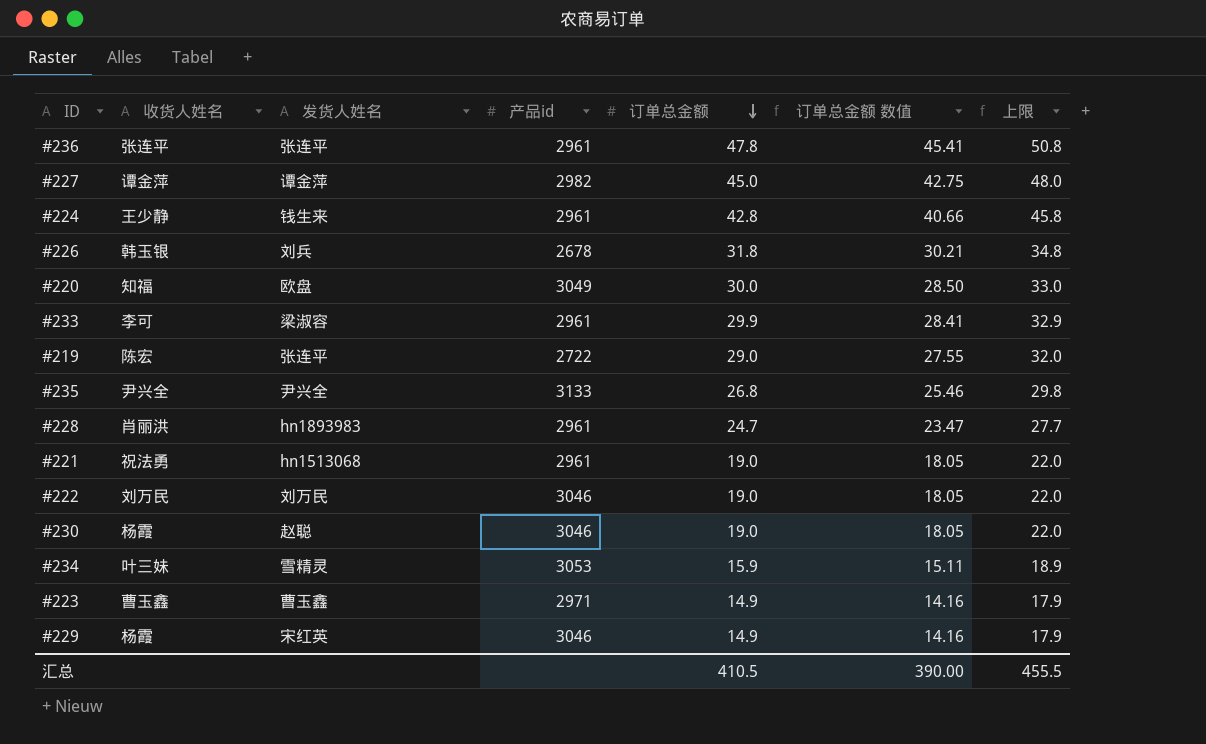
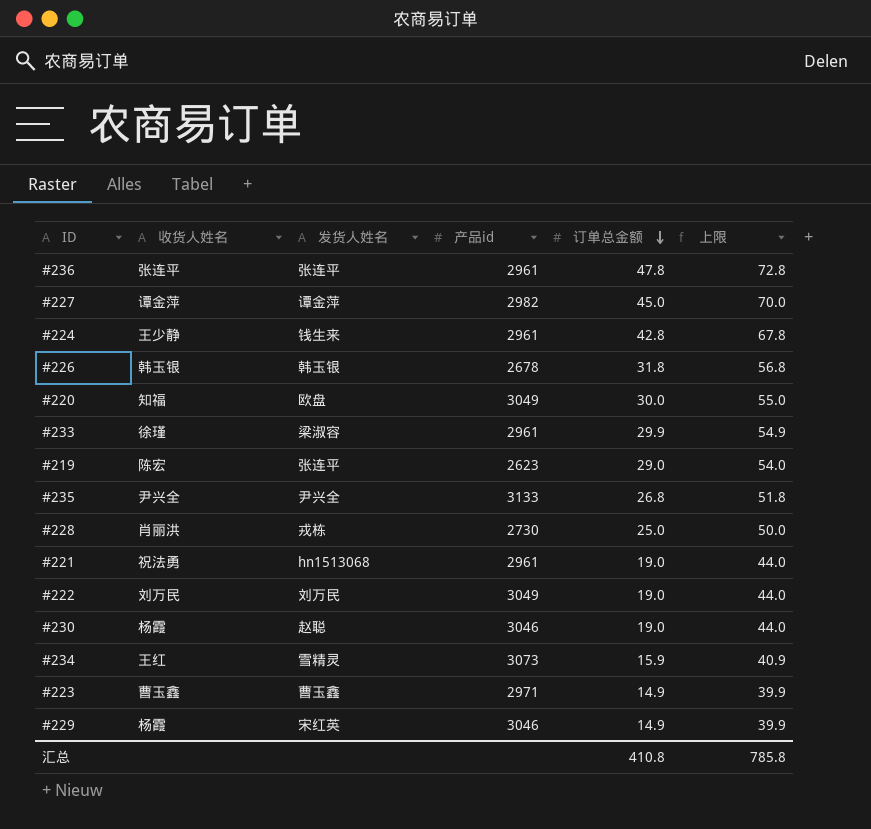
column 订单总金额 数值 | formula: [订单总金额] * 0.95 -> none
column 上限 | formula: [订单总金额] + 3 -> [订单总金额] + 25
#226 | 发货人姓名: 刘兵 -> 韩玉银
#233 | 收货人姓名: 李可 -> 徐瑾
#219 | 产品id: 2722 -> 2623
#228 | 发货人姓名: hn1893983 -> 戎栋
#228 | 产品id: 2961 -> 2730
#228 | 订单总金额: 24.7 -> 25.0
#222 | 产品id: 3046 -> 3049
#234 | 收货人姓名: 叶三妹 -> 王红
#234 | 产品id: 3053 -> 3073
汇总 | 订单总金额: 410.5 -> 410.8
汇总 | 上限: 455.5 -> 785.8

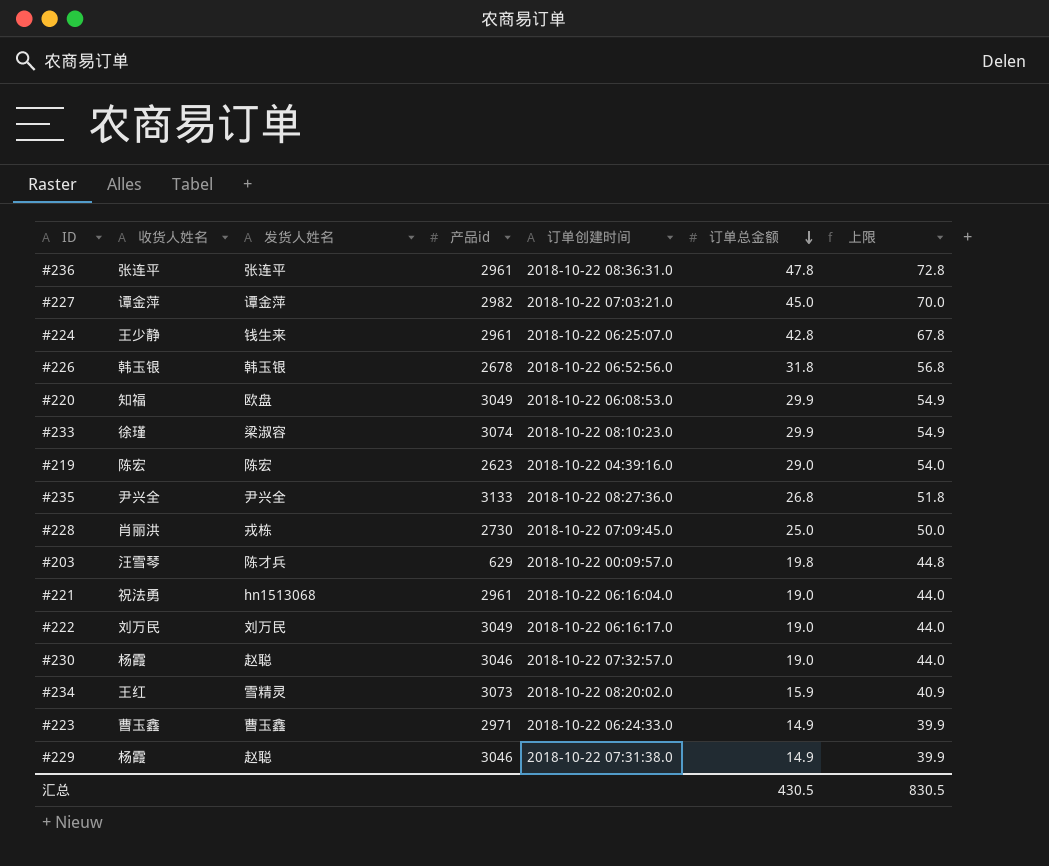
column 订单创建时间 | position: none -> 5
#220 | 订单总金额: 30.0 -> 29.9
#220 | 上限: 55.0 -> 54.9
#233 | 产品id: 2961 -> 3074
#219 | 发货人姓名: 张连平 -> 陈宏
row #203: none -> 汪雪琴 | 陈才兵 | 629 | 2018-10-22 00:09:57.0 | 19.8 | 44.8
#229 | 发货人姓名: 宋红英 -> 赵聪
汇总 | 订单总金额: 410.8 -> 430.5
汇总 | 上限: 785.8 -> 830.5

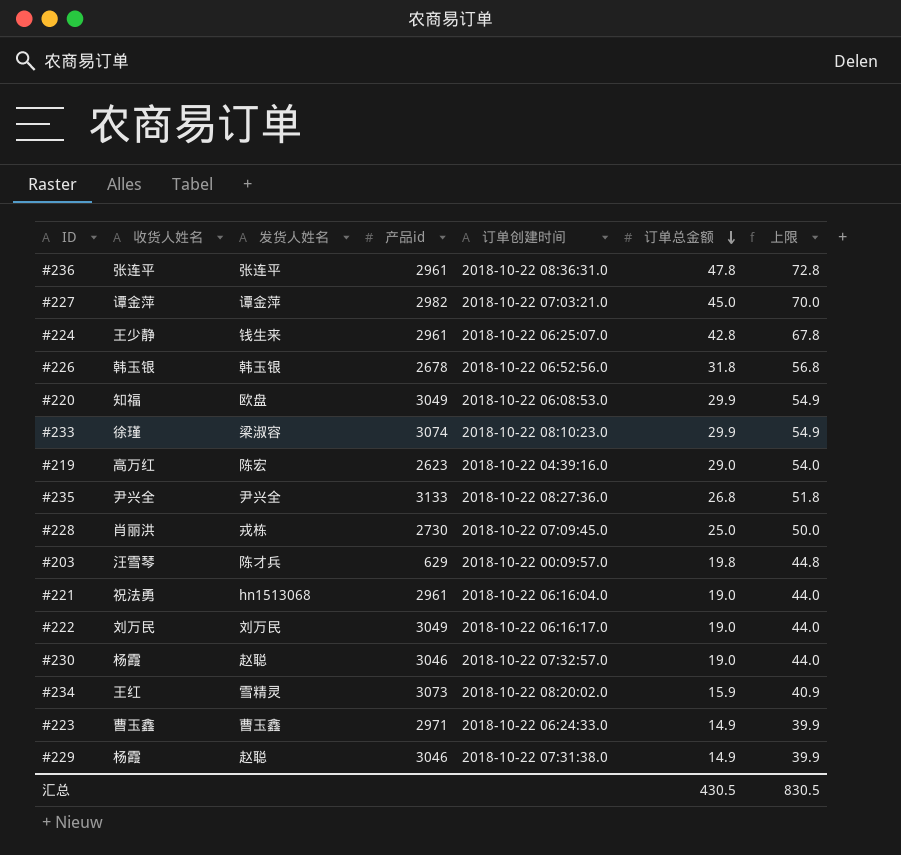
#219 | 收货人姓名: 陈宏 -> 高万红

